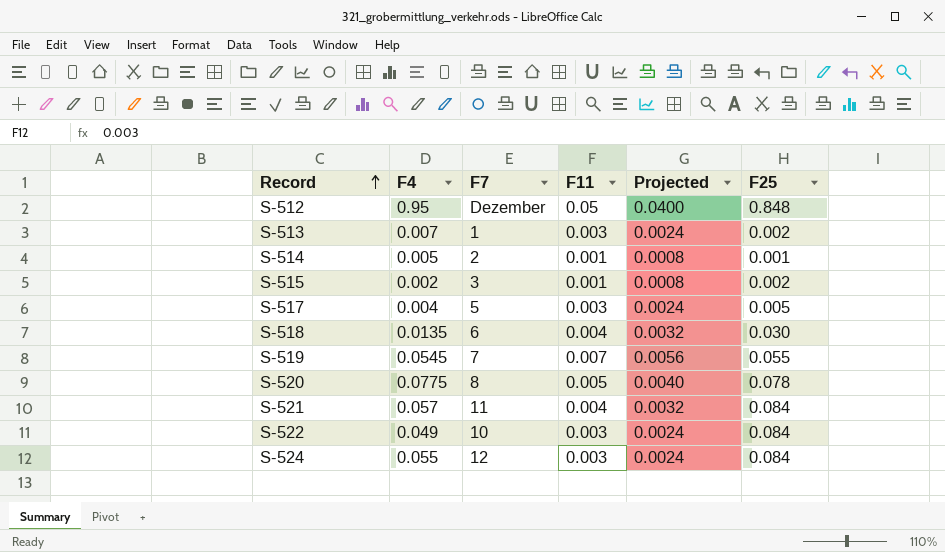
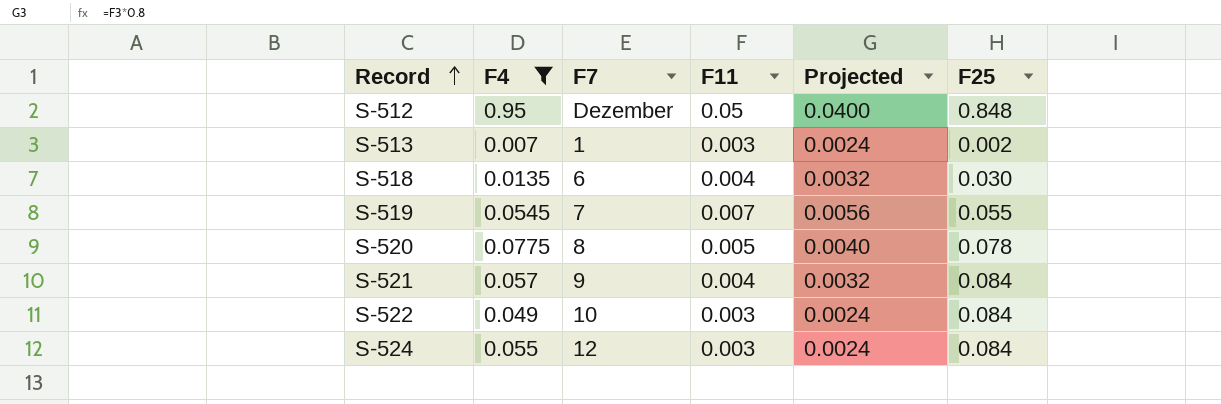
filter: none -> F4 >= 0.007
S-521 | F7: 11 -> 9

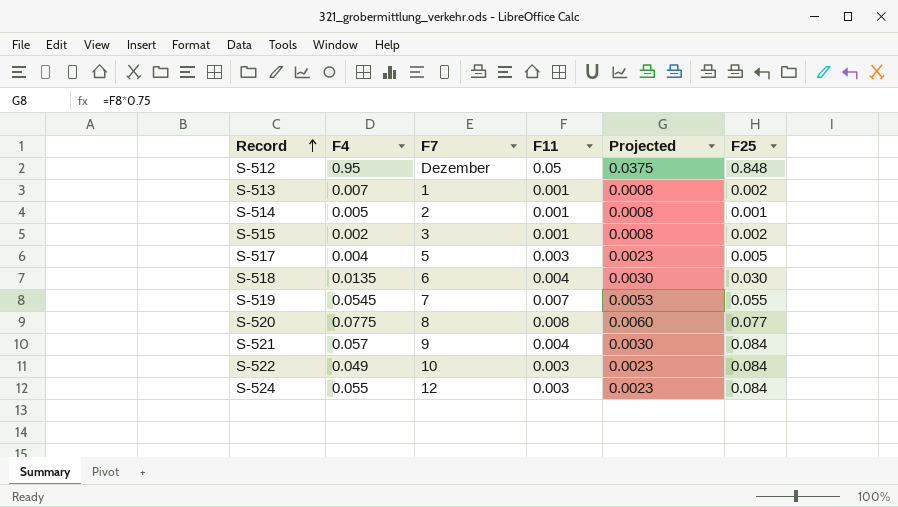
filter: F4 >= 0.007 -> none
column Projected | formula: [F11] * 0.8 -> [F11] * 0.75
S-513 | F11: 0.003 -> 0.001
S-520 | F11: 0.005 -> 0.008
S-520 | F25: 0.078 -> 0.077

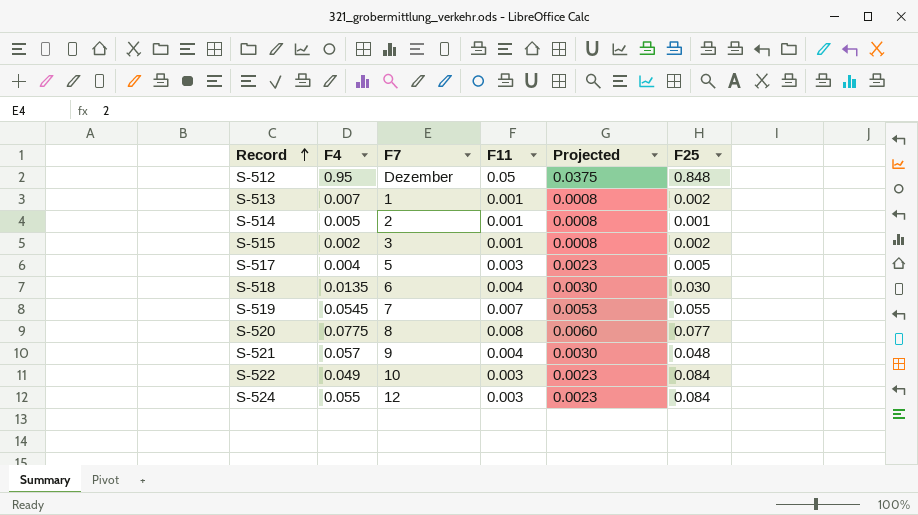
S-521 | F25: 0.084 -> 0.048

